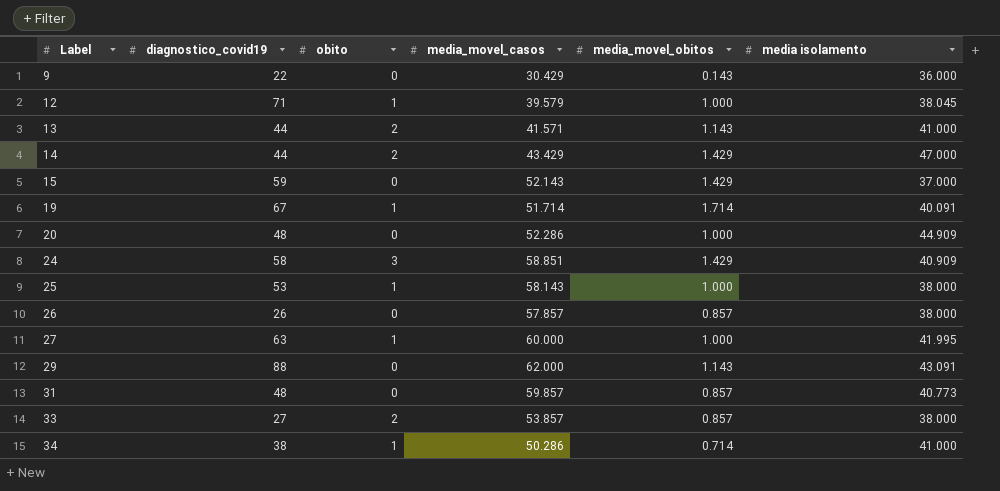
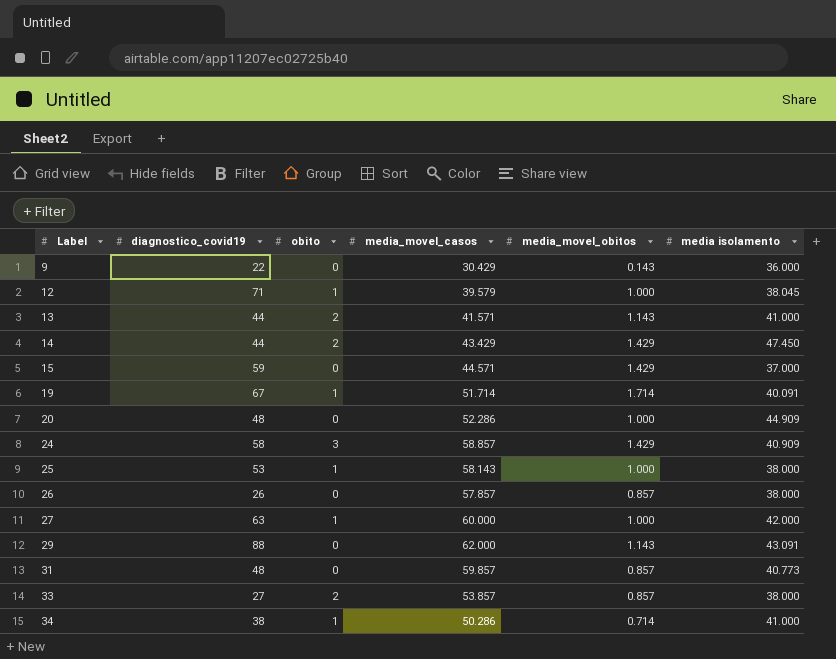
14 | media isolamento: 47.000 -> 47.450
15 | media_movel_casos: 52.143 -> 44.571
24 | media_movel_casos: 58.851 -> 58.857
27 | media isolamento: 41.995 -> 42.000

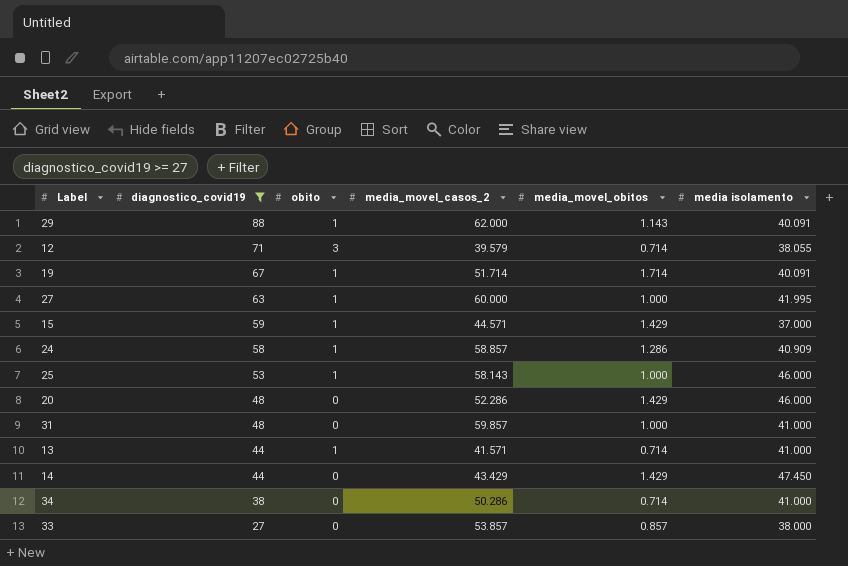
filter: none -> diagnostico_covid19 >= 27
row order: Label ascending -> diagnostico_covid19 descending
column name: media_movel_casos -> media_movel_casos_2
29 | obito: 0 -> 1
29 | media isolamento: 43.091 -> 40.091
12 | obito: 1 -> 3
12 | media_movel_obitos: 1.000 -> 0.714
12 | media isolamento: 38.045 -> 38.055
27 | media isolamento: 42.000 -> 41.995
15 | obito: 0 -> 1
24 | obito: 3 -> 1
24 | media_movel_obitos: 1.429 -> 1.286
25 | media isolamento: 38.000 -> 46.000
20 | media_movel_obitos: 1.000 -> 1.429
20 | media isolamento: 44.909 -> 46.000
31 | media_movel_obitos: 0.857 -> 1.000
31 | media isolamento: 40.773 -> 41.000
13 | obito: 2 -> 1
13 | media_movel_obitos: 1.143 -> 0.714
14 | obito: 2 -> 0
34 | obito: 1 -> 0
33 | obito: 2 -> 0

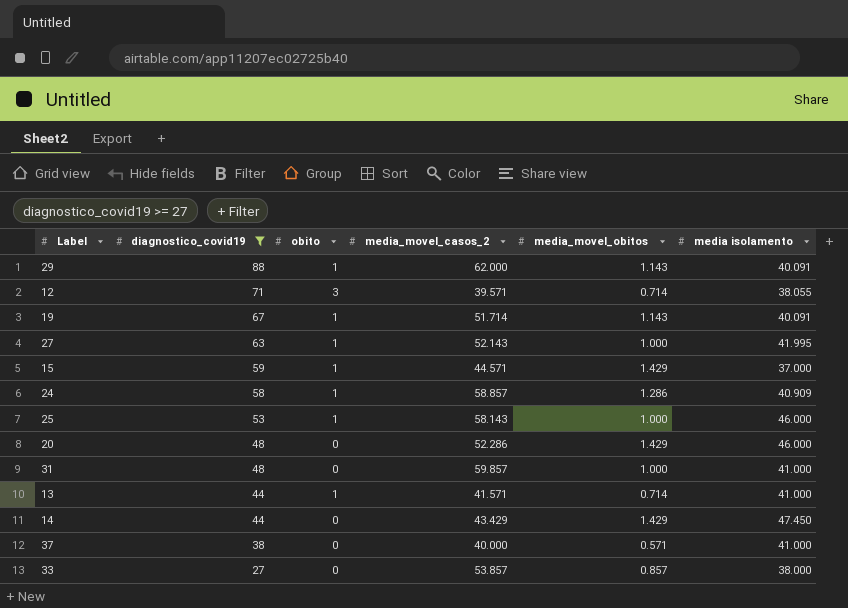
row 34: 38 | 0 | 50.286 | 0.714 | 41.000 -> none
12 | media_movel_casos_2: 39.579 -> 39.571
19 | media_movel_obitos: 1.714 -> 1.143
27 | media_movel_casos_2: 60.000 -> 52.143
row 37: none -> 38 | 0 | 40.000 | 0.571 | 41.000

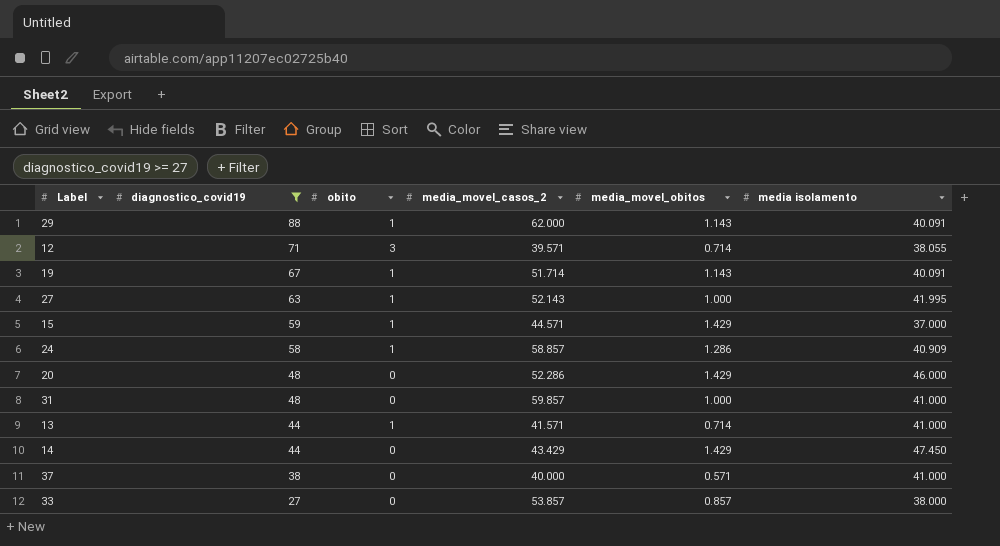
row 25: 53 | 1 | 58.143 | 1.000 | 46.000 -> none

